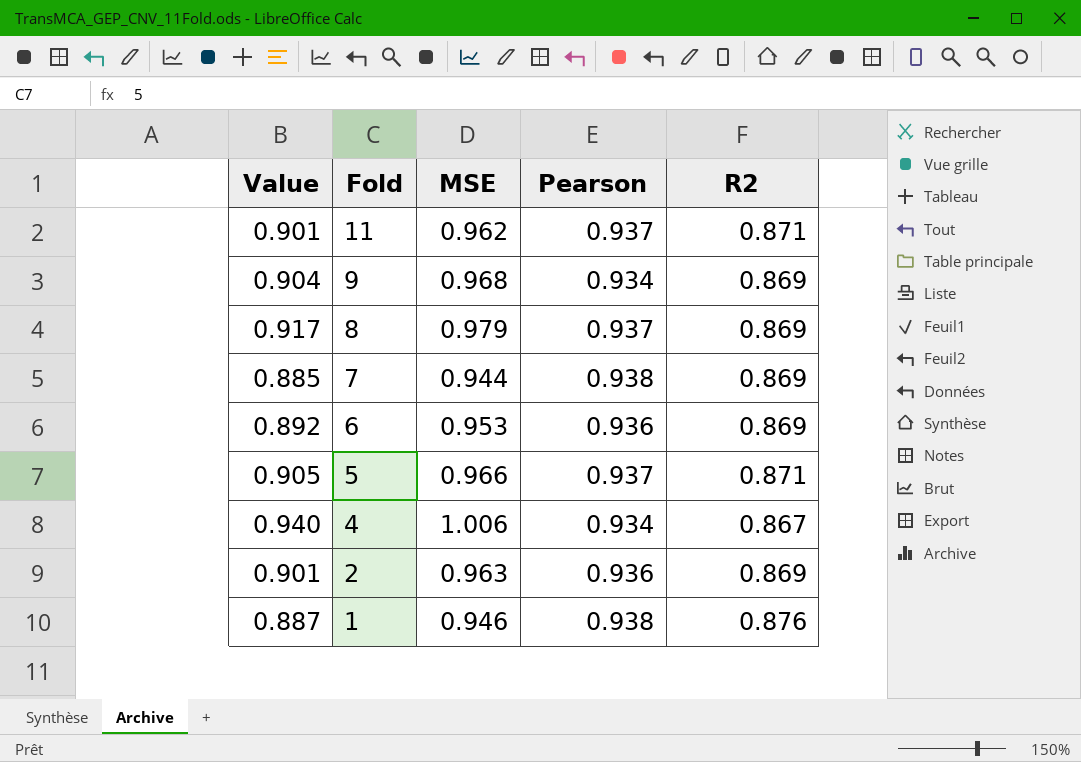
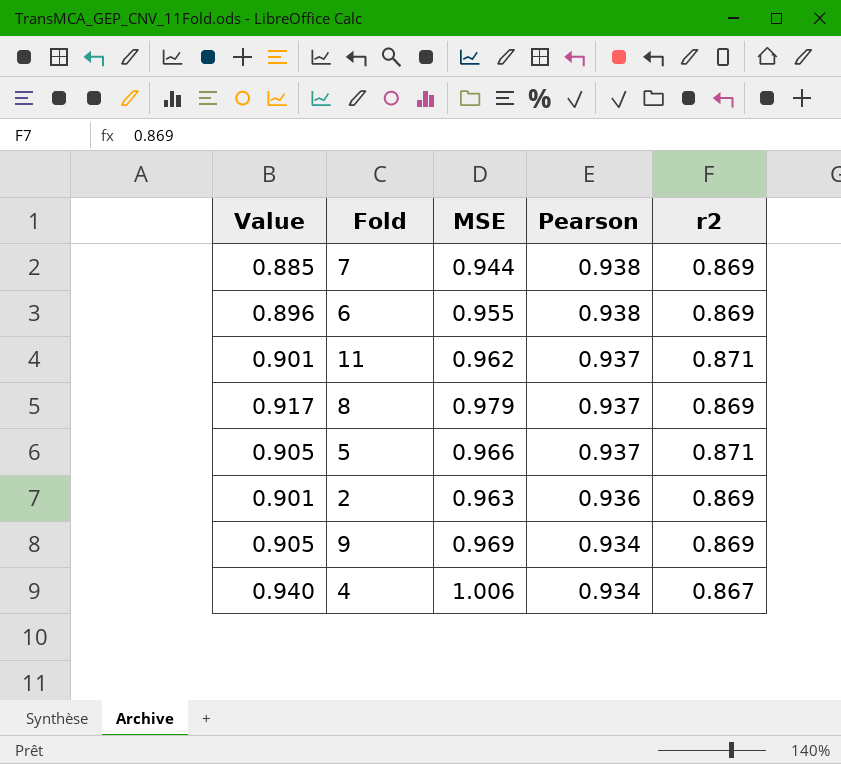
row order: Fold descending -> Pearson descending
column name: R2 -> r2
row 1: 0.887 | 0.946 | 0.938 | 0.876 -> none
6 | Value: 0.892 -> 0.896
6 | MSE: 0.953 -> 0.955
6 | Pearson: 0.936 -> 0.938
9 | Value: 0.904 -> 0.905
9 | MSE: 0.968 -> 0.969

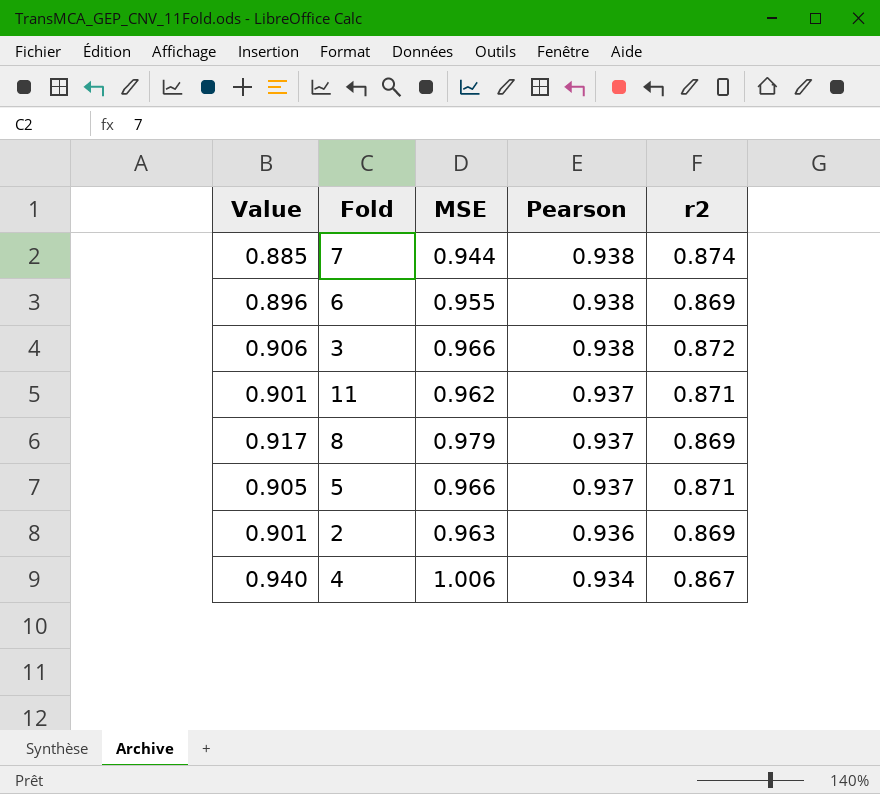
row 9: 0.905 | 0.969 | 0.934 | 0.869 -> none
7 | r2: 0.869 -> 0.874
row 3: none -> 0.906 | 0.966 | 0.938 | 0.872

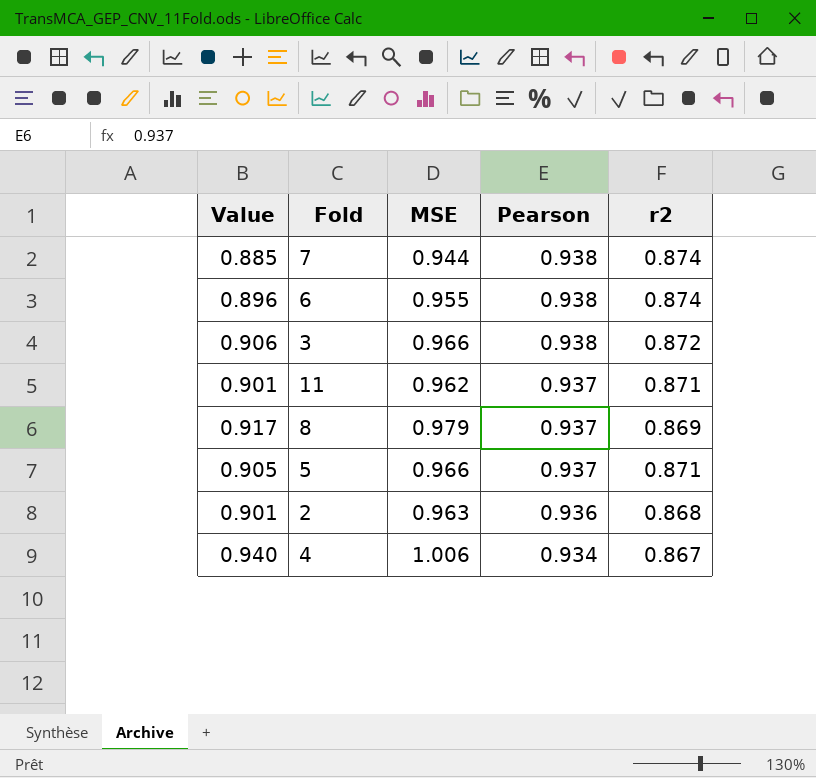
6 | r2: 0.869 -> 0.874
2 | r2: 0.869 -> 0.868

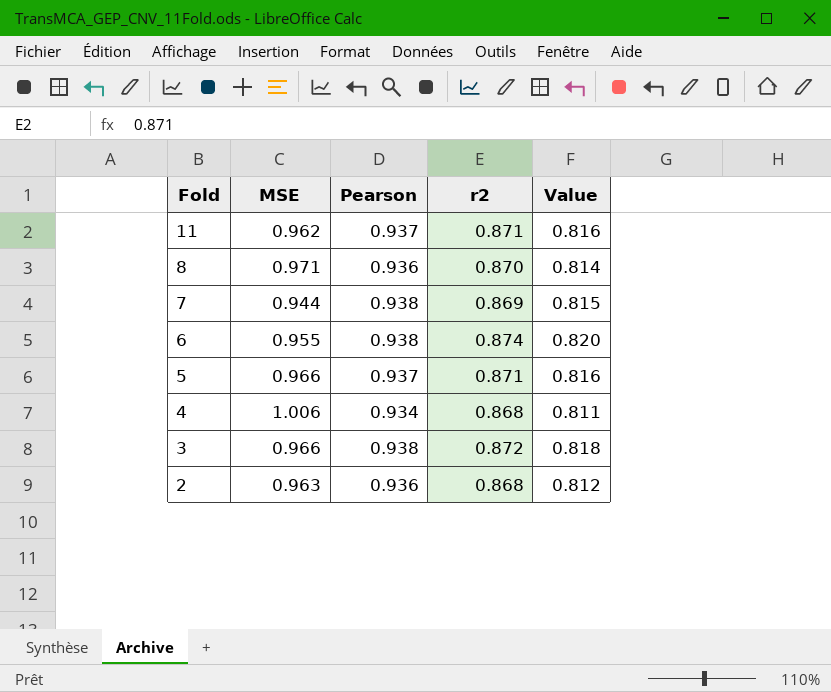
row order: Pearson descending -> Fold descending
column Value | formula: [MSE] * [Pearson] -> [Pearson] * [r2]
column Value | position: 1 -> 5
8 | MSE: 0.979 -> 0.971
8 | Pearson: 0.937 -> 0.936
8 | r2: 0.869 -> 0.870
7 | r2: 0.874 -> 0.869
4 | r2: 0.867 -> 0.868

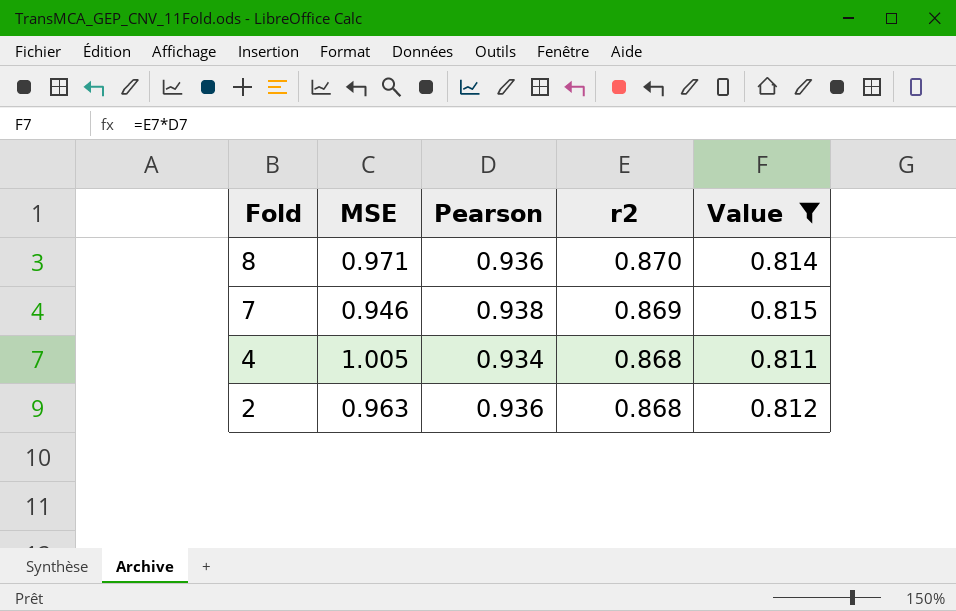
filter: none -> Value <= 0.815
7 | MSE: 0.944 -> 0.946
4 | MSE: 1.006 -> 1.005

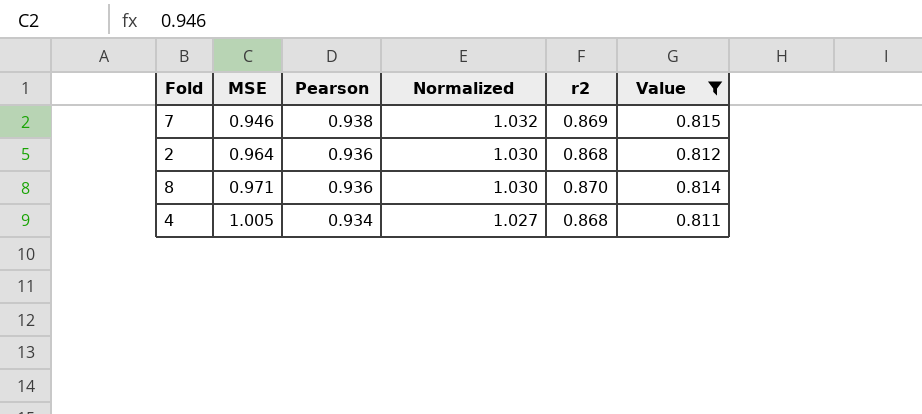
row order: Fold descending -> MSE ascending
column Normalized | formula: none -> [Pearson] * 1.1
2 | MSE: 0.963 -> 0.964

